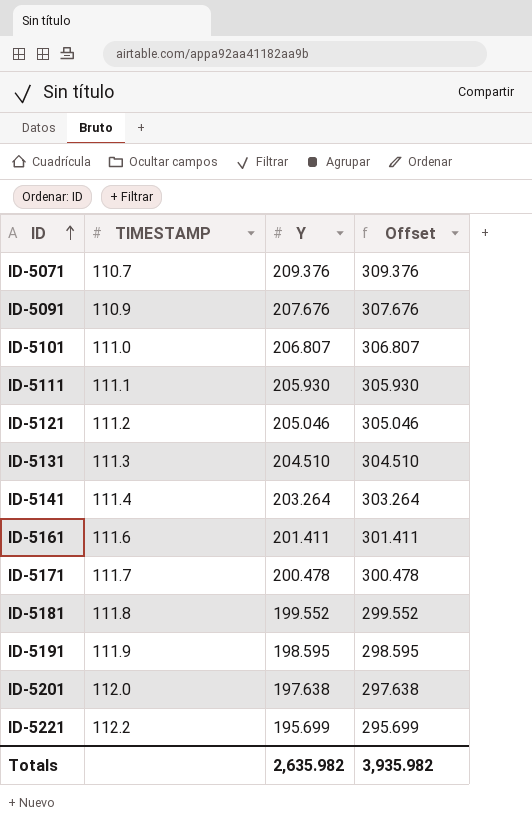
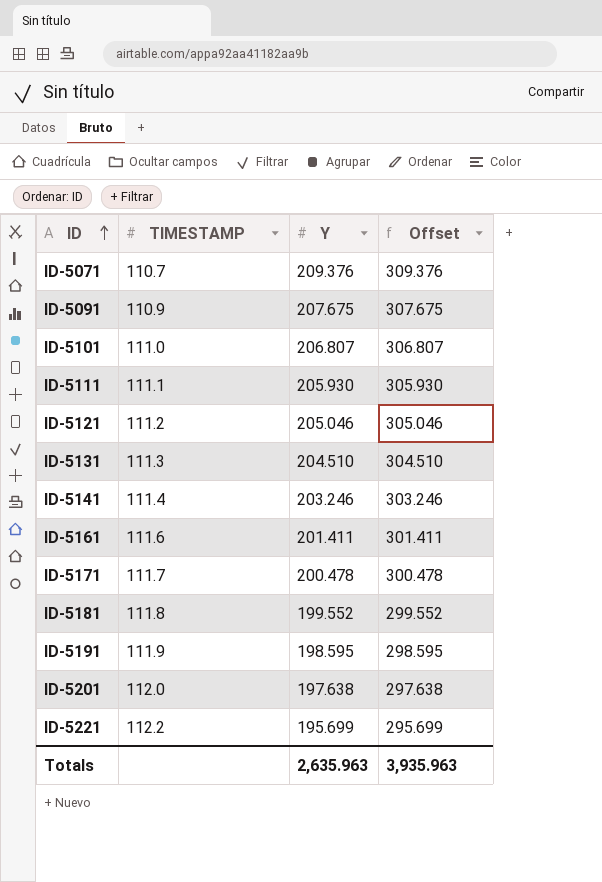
ID-5091 | Y: 207.676 -> 207.675
ID-5091 | Offset: 307.676 -> 307.675
ID-5141 | Y: 203.264 -> 203.246
ID-5141 | Offset: 303.264 -> 303.246
Totals | Y: 2,635.982 -> 2,635.963
Totals | Offset: 3,935.982 -> 3,935.963

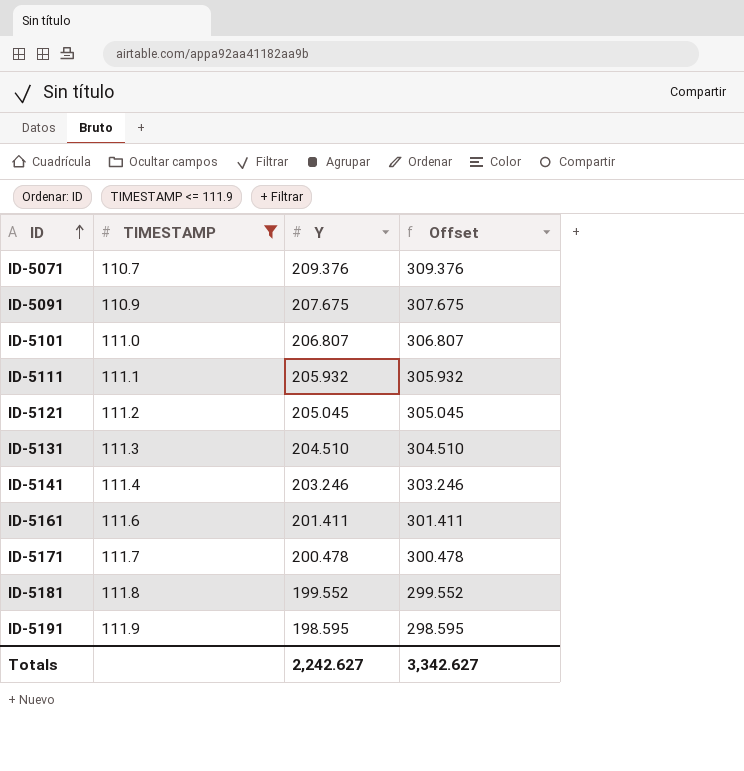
filter: none -> TIMESTAMP <= 111.9
ID-5111 | Y: 205.930 -> 205.932
ID-5111 | Offset: 305.930 -> 305.932
ID-5121 | Y: 205.046 -> 205.045
ID-5121 | Offset: 305.046 -> 305.045
Totals | Y: 2,635.963 -> 2,242.627
Totals | Offset: 3,935.963 -> 3,342.627

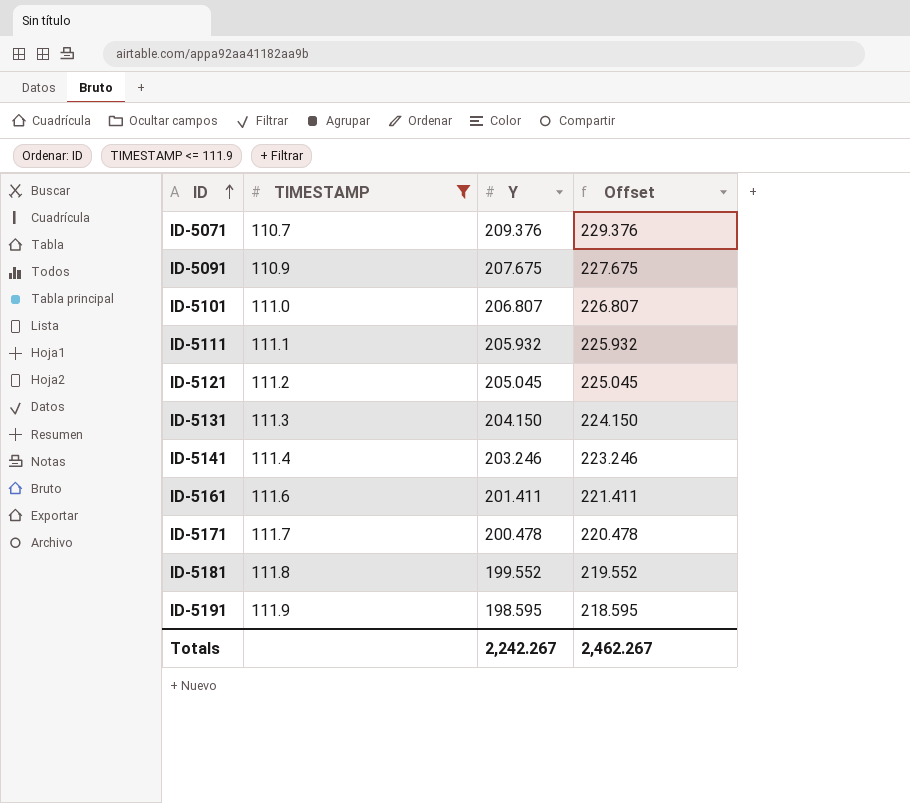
column Offset | formula: [Y] + 100 -> [Y] + 20
ID-5131 | Y: 204.510 -> 204.150
Totals | Y: 2,242.627 -> 2,242.267
Totals | Offset: 3,342.627 -> 2,462.267

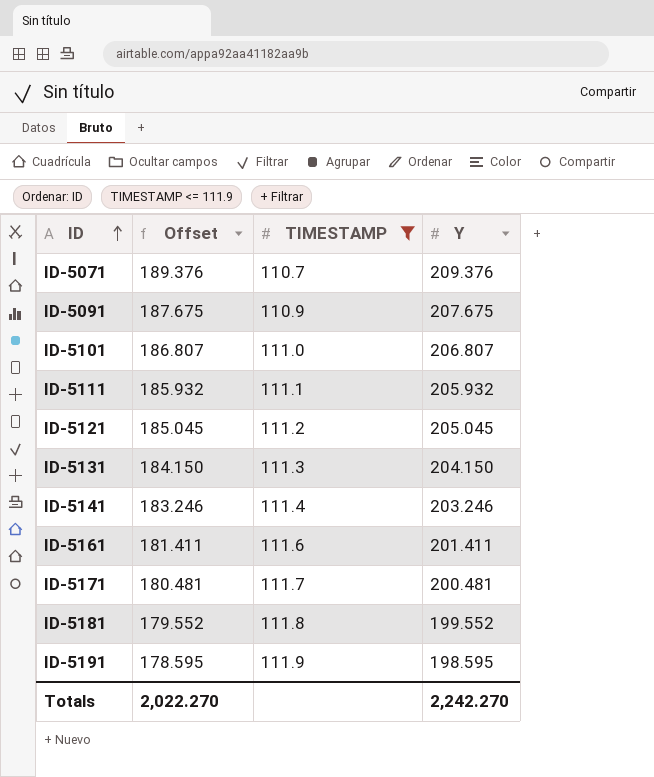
column Offset | formula: [Y] + 20 -> [Y] - 20
column Offset | position: 4 -> 2
ID-5171 | Y: 200.478 -> 200.481
Totals | Offset: 2,462.267 -> 2,022.270
Totals | Y: 2,242.267 -> 2,242.270

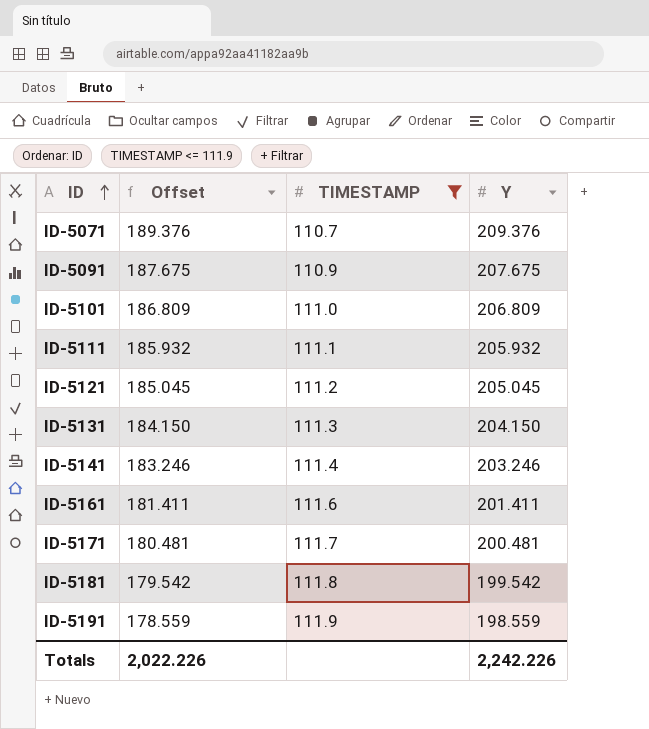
ID-5101 | Offset: 186.807 -> 186.809
ID-5101 | Y: 206.807 -> 206.809
ID-5181 | Offset: 179.552 -> 179.542
ID-5181 | Y: 199.552 -> 199.542
ID-5191 | Offset: 178.595 -> 178.559
ID-5191 | Y: 198.595 -> 198.559
Totals | Offset: 2,022.270 -> 2,022.226
Totals | Y: 2,242.270 -> 2,242.226

